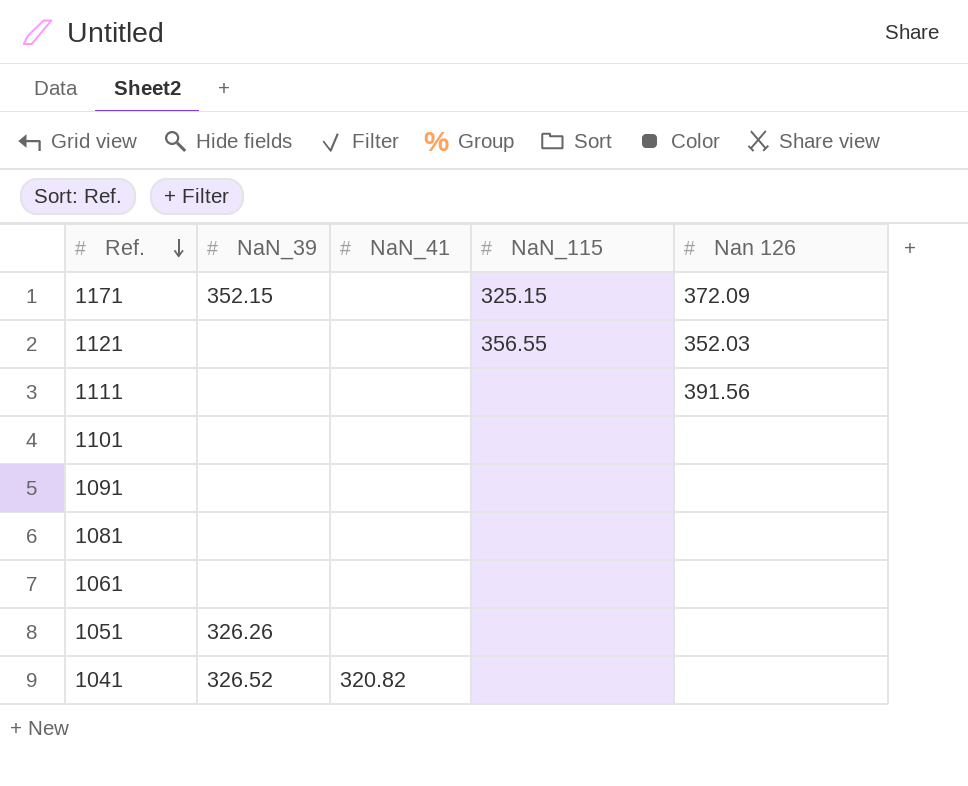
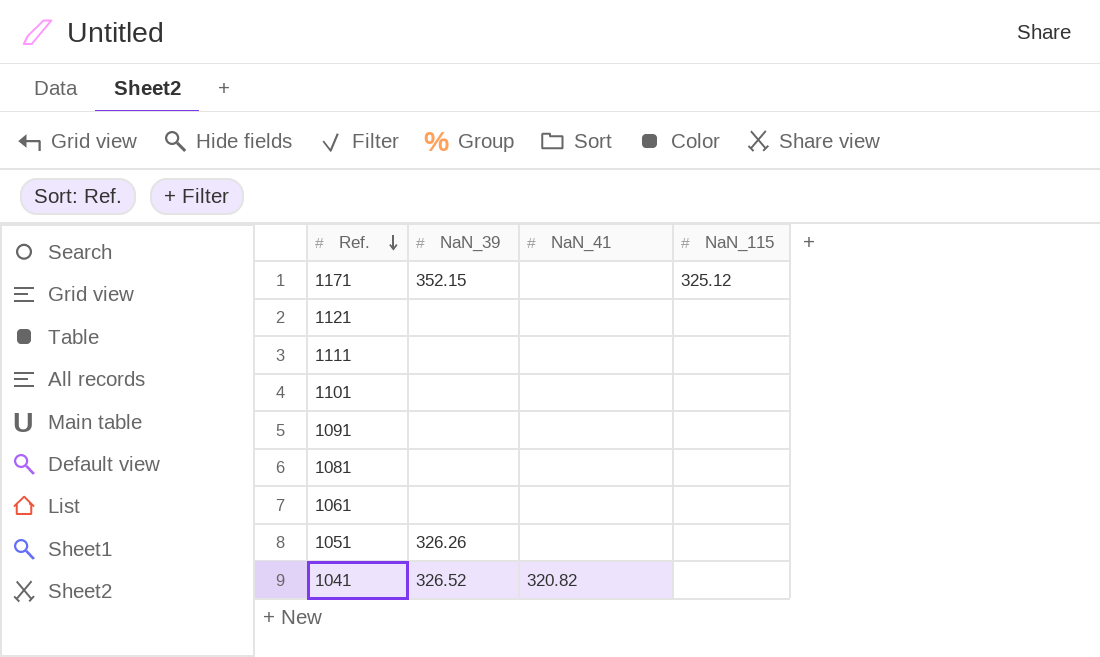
column Nan 126 | position: 5 -> none
1171 | NaN_115: 325.15 -> 325.12
1121 | NaN_115: 356.55 -> none

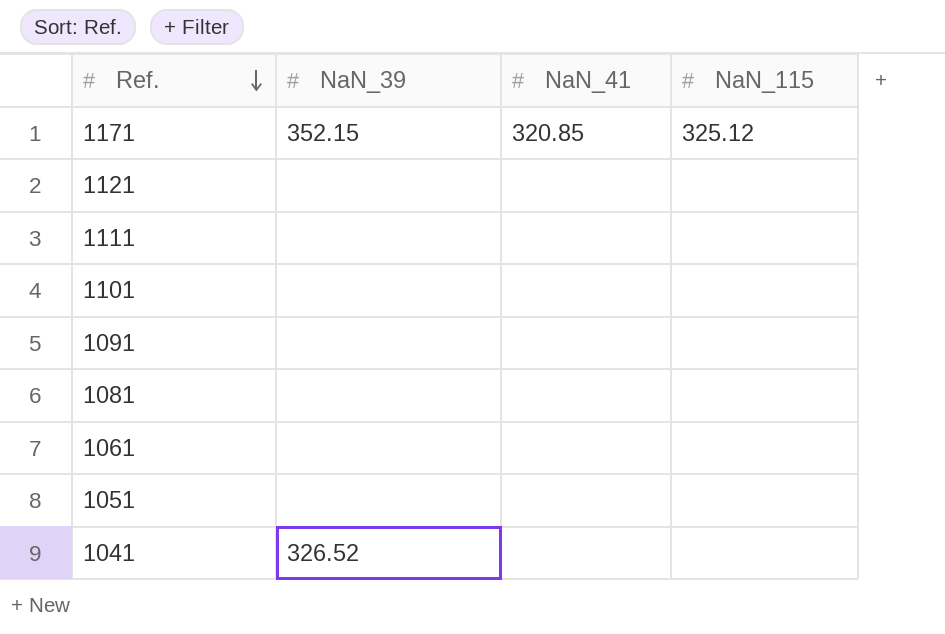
1171 | NaN_41: none -> 320.85
1051 | NaN_39: 326.26 -> none
1041 | NaN_41: 320.82 -> none

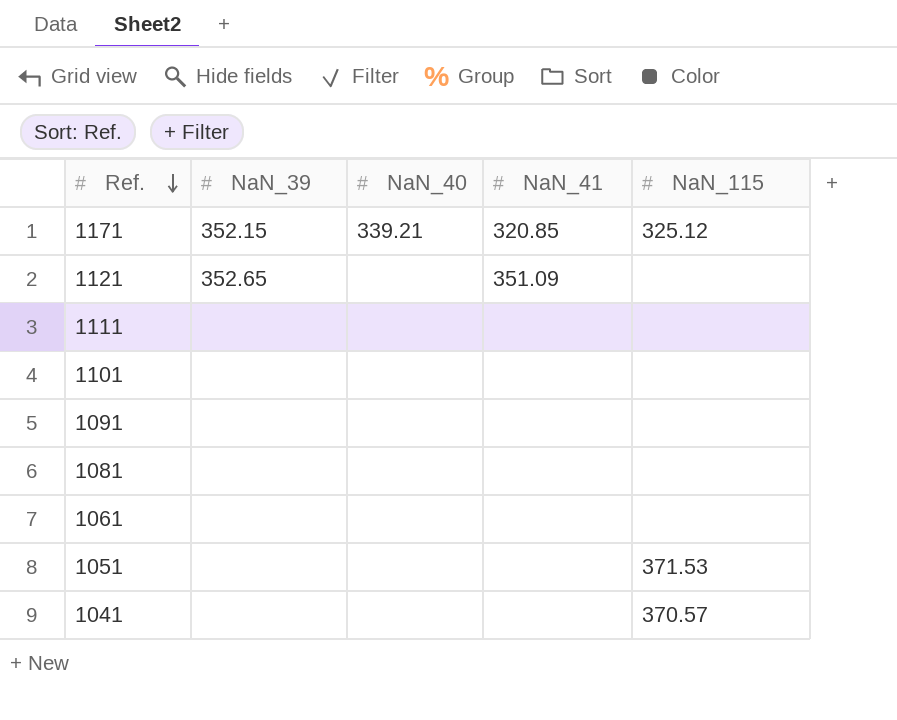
column NaN_40 | position: none -> 3
1121 | NaN_39: none -> 352.65
1121 | NaN_41: none -> 351.09
1051 | NaN_115: none -> 371.53
1041 | NaN_39: 326.52 -> none
1041 | NaN_115: none -> 370.57

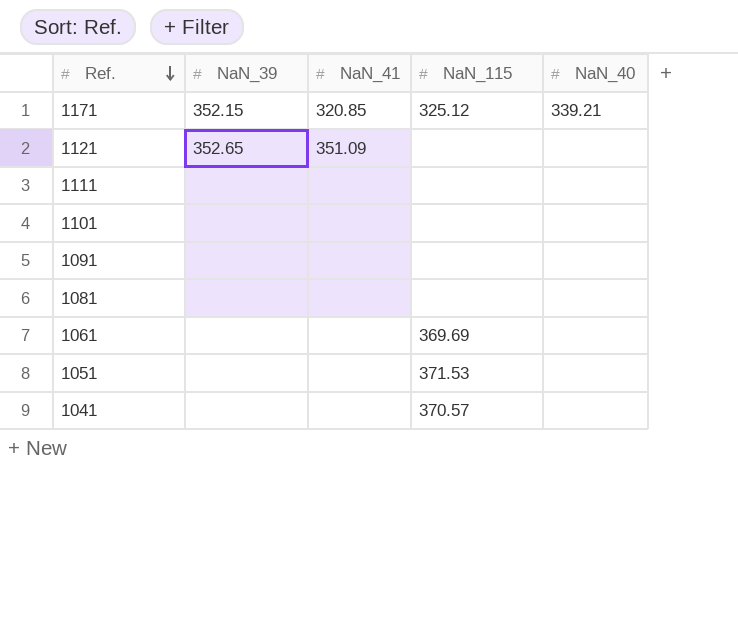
column NaN_40 | position: 3 -> 5
1061 | NaN_115: none -> 369.69

